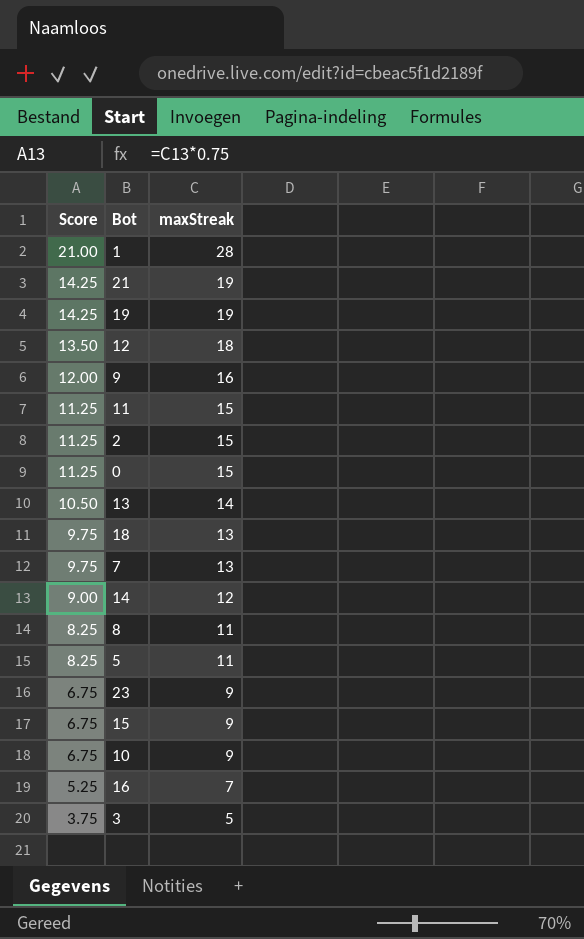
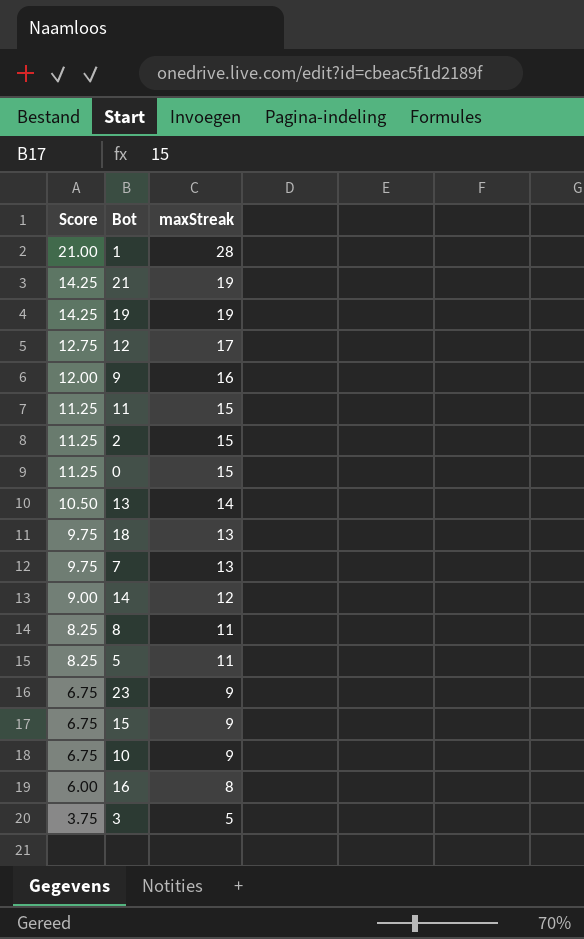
12 | Score: 13.50 -> 12.75
12 | maxStreak: 18 -> 17
16 | Score: 5.25 -> 6.00
16 | maxStreak: 7 -> 8

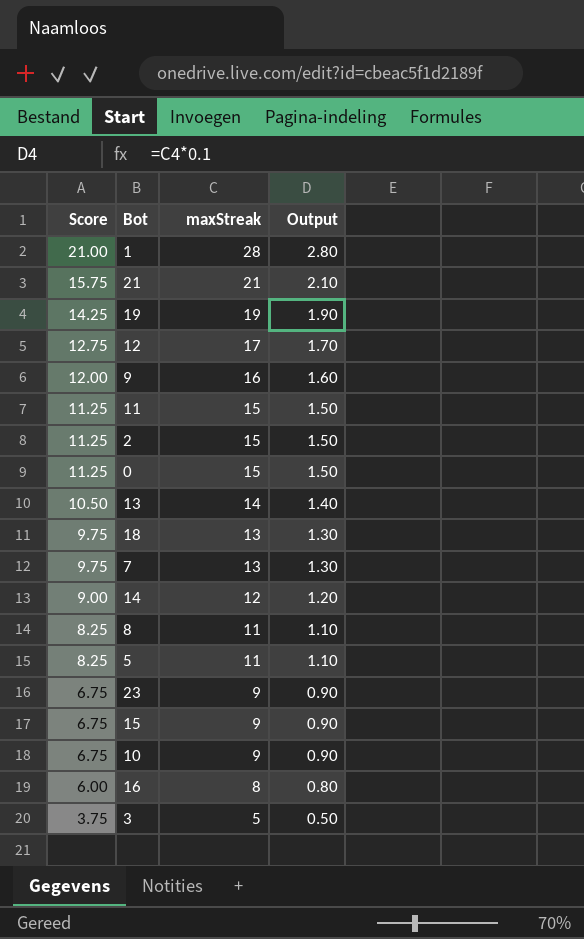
column Output | formula: none -> [maxStreak] * 0.1
21 | Score: 14.25 -> 15.75
21 | maxStreak: 19 -> 21

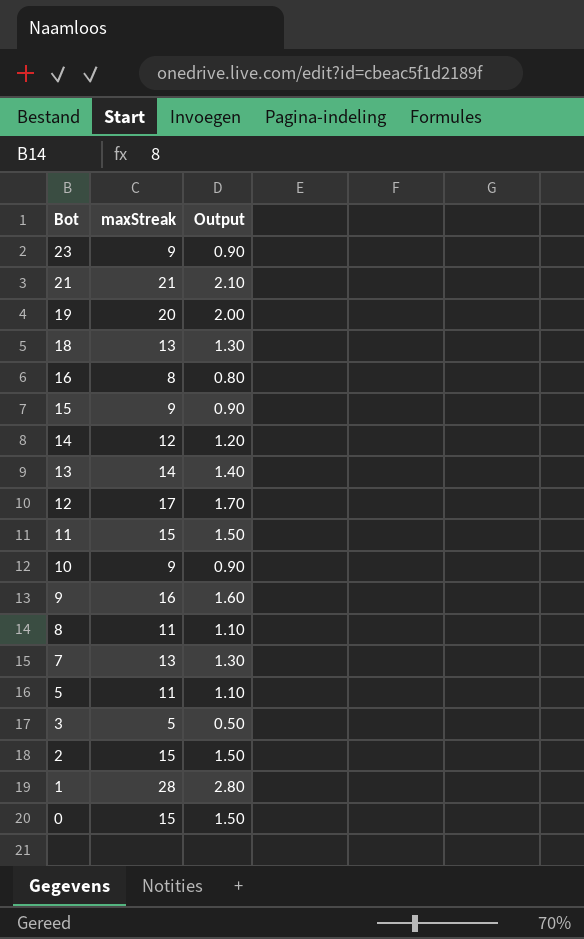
row order: Score descending -> Bot descending
column Score | formula: [maxStreak] * 0.75 -> none
19 | maxStreak: 19 -> 20
19 | Output: 1.90 -> 2.00

